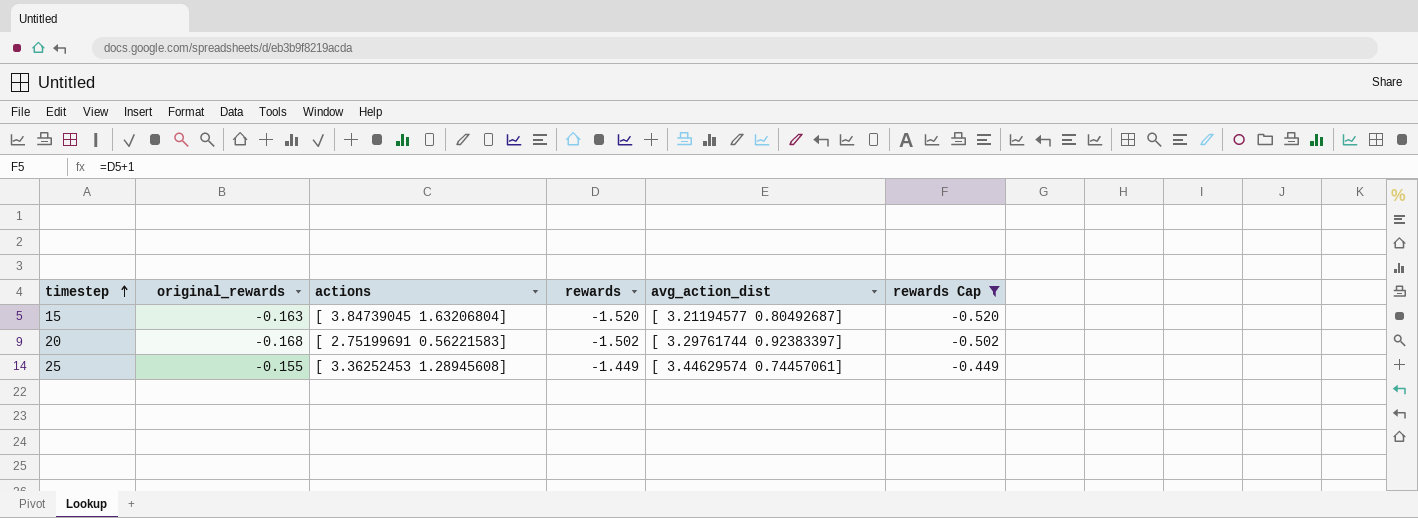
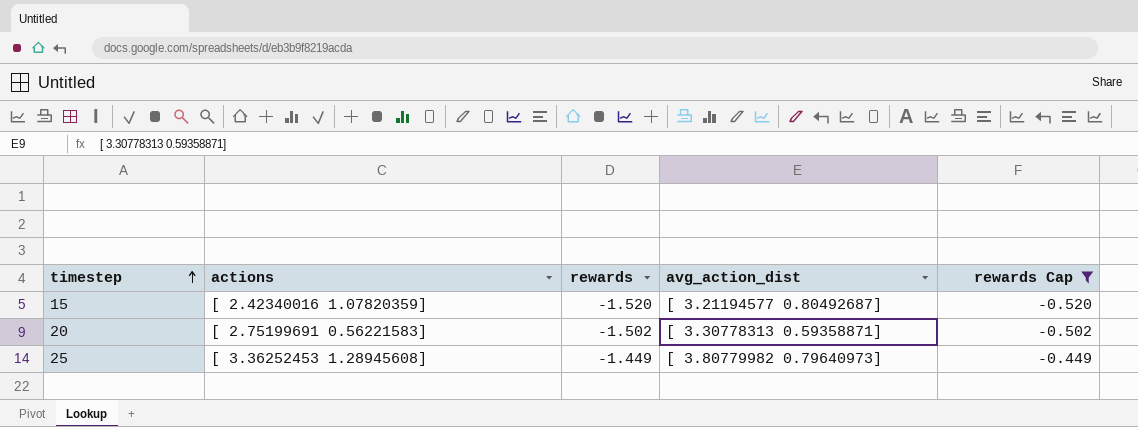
column original_rewards | position: 2 -> none
15 | actions: [ 3.84739045 1.63206804] -> [ 2.42340016 1.07820359]
20 | avg_action_dist: [ 3.29761744 0.92383397] -> [ 3.30778313 0.59358871]
25 | avg_action_dist: [ 3.44629574 0.74457061] -> [ 3.80779982 0.79640973]

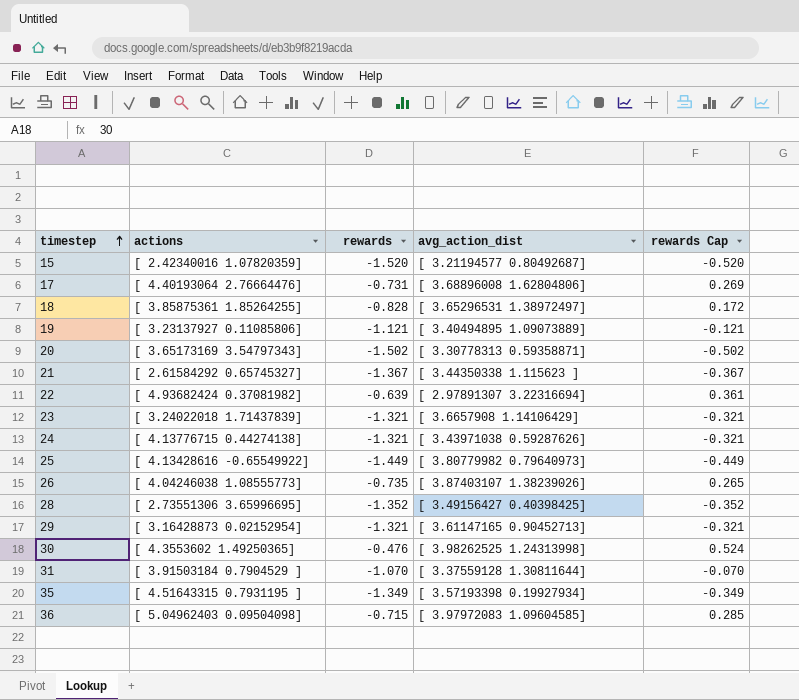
filter: rewards Cap <= -0.449 -> none
20 | actions: [ 2.75199691 0.56221583] -> [ 3.65173169 3.54797343]
25 | actions: [ 3.36252453 1.28945608] -> [ 4.13428616 -0.65549922]

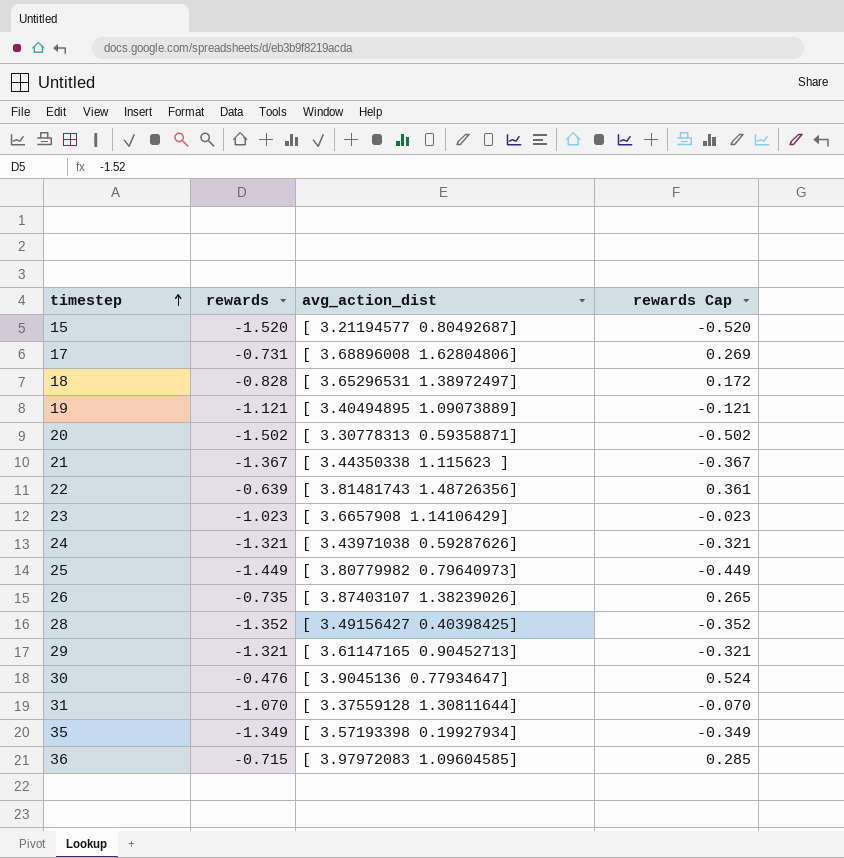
column actions | position: 2 -> none
22 | avg_action_dist: [ 2.97891307 3.22316694] -> [ 3.81481743 1.48726356]
23 | rewards: -1.321 -> -1.023
23 | rewards Cap: -0.321 -> -0.023
30 | avg_action_dist: [ 3.98262525 1.24313998] -> [ 3.9045136 0.77934647]

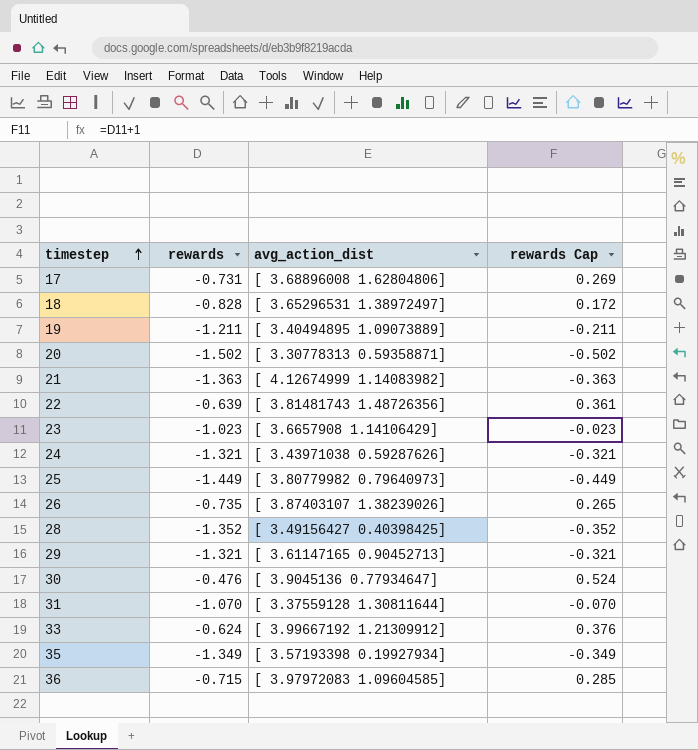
row 15: -1.520 | [ 3.21194577 0.80492687] | -0.520 -> none
19 | rewards: -1.121 -> -1.211
19 | rewards Cap: -0.121 -> -0.211
21 | rewards: -1.367 -> -1.363
21 | avg_action_dist: [ 3.44350338 1.115623 ] -> [ 4.12674999 1.14083982]
21 | rewards Cap: -0.367 -> -0.363
row 33: none -> -0.624 | [ 3.99667192 1.21309912] | 0.376

